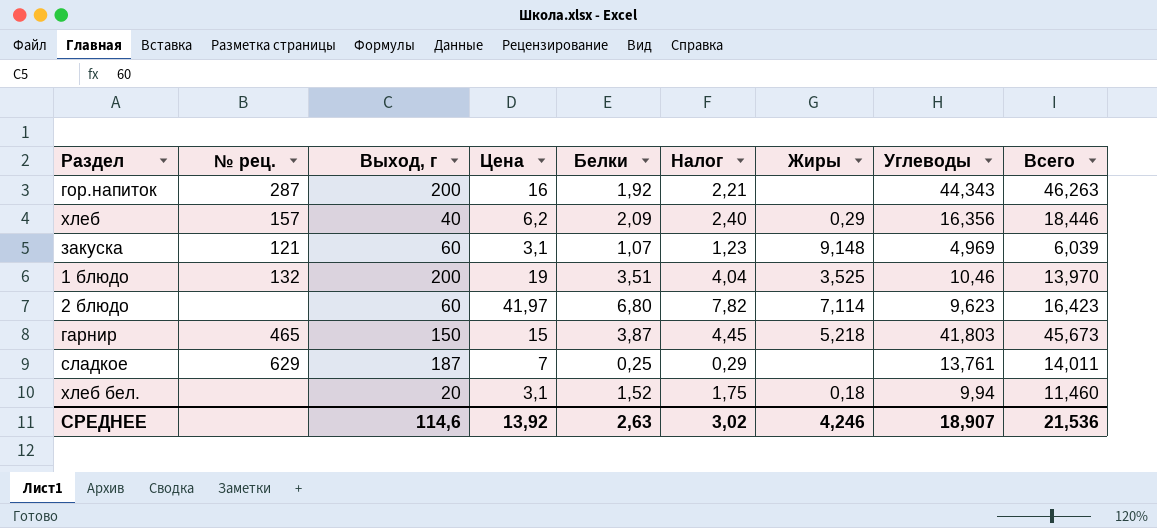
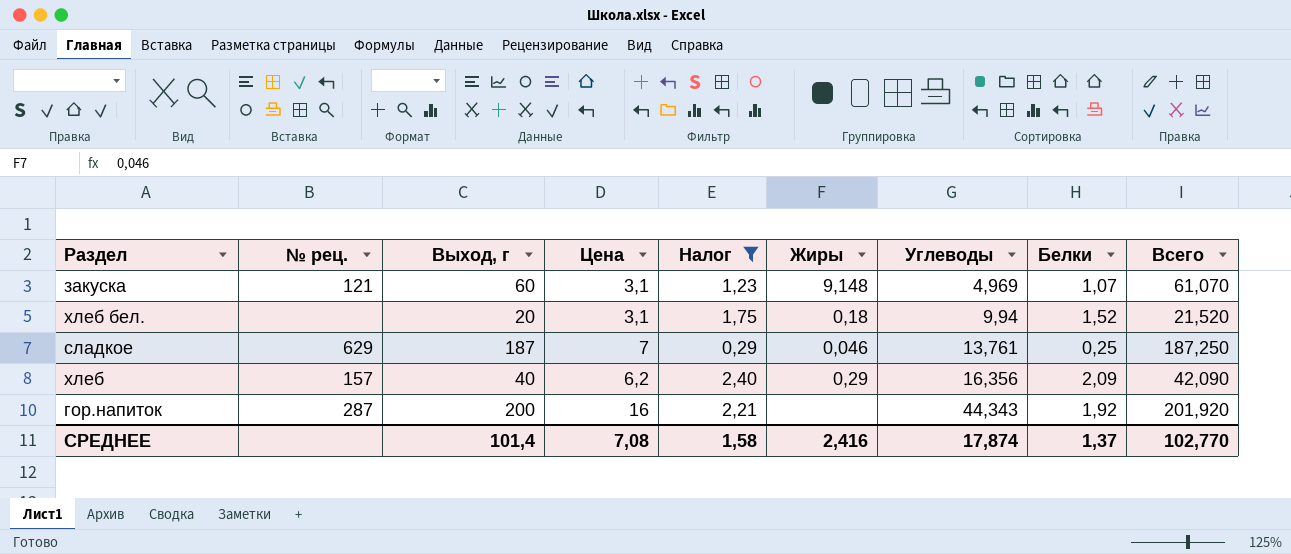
filter: none -> Налог <= 2,40
row order: none -> Углеводы ascending
column Белки | position: 5 -> 8
column Всего | formula: [Белки] + [Углеводы] -> [Выход, г] + [Белки]
сладкое | Жиры: none -> 0,046
СРЕДНЕЕ | Выход, г: 114,6 -> 101,4
СРЕДНЕЕ | Цена: 13,92 -> 7,08
СРЕДНЕЕ | Налог: 3,02 -> 1,58
СРЕДНЕЕ | Жиры: 4,246 -> 2,416
СРЕДНЕЕ | Углеводы: 18,907 -> 17,874
СРЕДНЕЕ | Белки: 2,63 -> 1,37
СРЕДНЕЕ | Всего: 21,536 -> 102,770

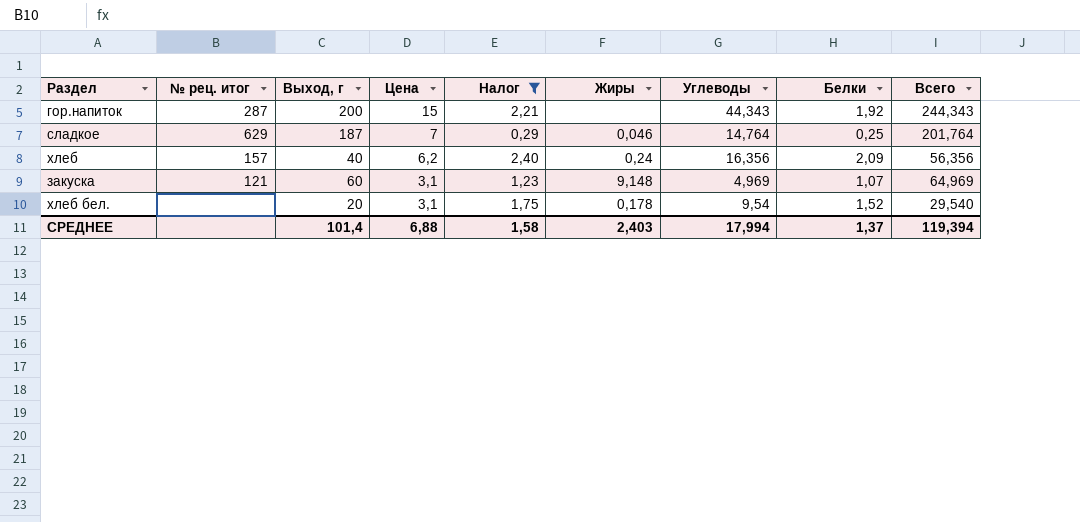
row order: Углеводы ascending -> Цена descending
column name: № рец. -> № рец. итог
column Всего | formula: [Выход, г] + [Белки] -> [Выход, г] + [Углеводы]
гор.напиток | Цена: 16 -> 15
сладкое | Углеводы: 13,761 -> 14,764
хлеб | Жиры: 0,29 -> 0,24
хлеб бел. | Жиры: 0,18 -> 0,178
хлеб бел. | Углеводы: 9,94 -> 9,54
СРЕДНЕЕ | Цена: 7,08 -> 6,88
СРЕДНЕЕ | Жиры: 2,416 -> 2,403
СРЕДНЕЕ | Углеводы: 17,874 -> 17,994
СРЕДНЕЕ | Всего: 102,770 -> 119,394

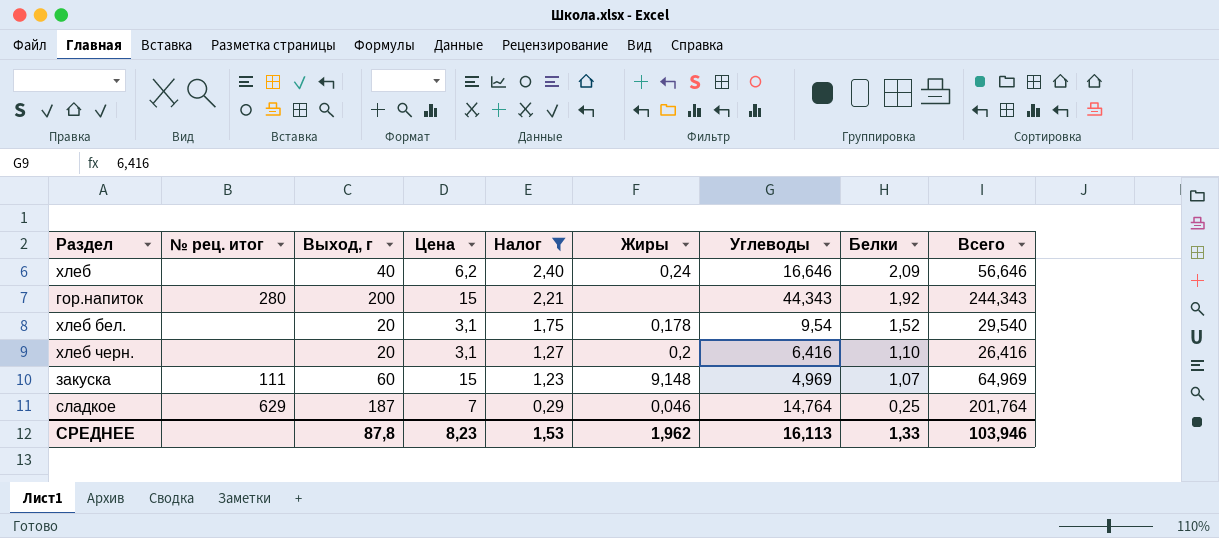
row order: Цена descending -> Налог descending
хлеб | № рец. итог: 157 -> none
хлеб | Углеводы: 16,356 -> 16,646
хлеб | Всего: 56,356 -> 56,646
гор.напиток | № рец. итог: 287 -> 280
row хлеб черн.: none -> none | 20 | 3,1 | 1,27 | 0,2 | 6,416 | 1,10 | 26,416
закуска | № рец. итог: 121 -> 111
закуска | Цена: 3,1 -> 15
СРЕДНЕЕ | Выход, г: 101,4 -> 87,8
СРЕДНЕЕ | Цена: 6,88 -> 8,23
СРЕДНЕЕ | Налог: 1,58 -> 1,53
СРЕДНЕЕ | Жиры: 2,403 -> 1,962
СРЕДНЕЕ | Углеводы: 17,994 -> 16,113
СРЕДНЕЕ | Белки: 1,37 -> 1,33
СРЕДНЕЕ | Всего: 119,394 -> 103,946

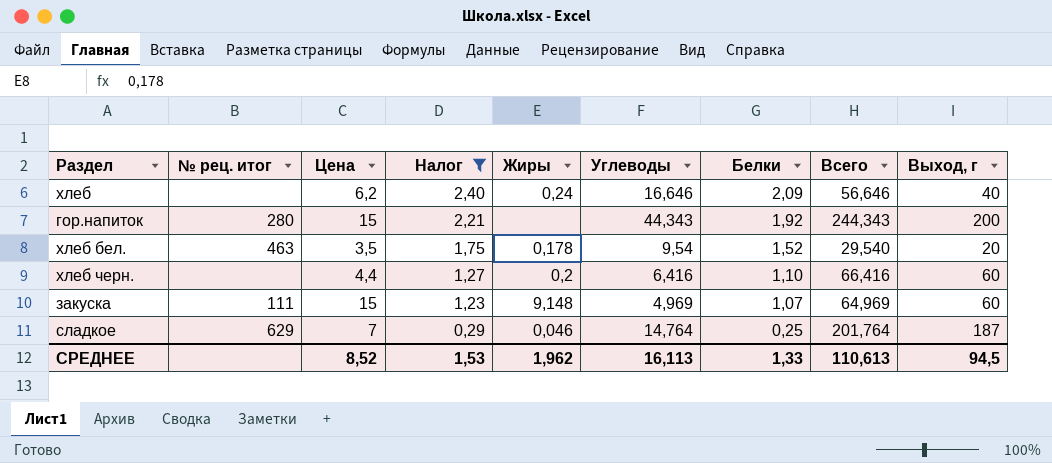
column Выход, г | position: 3 -> 9
хлеб бел. | № рец. итог: none -> 463
хлеб бел. | Цена: 3,1 -> 3,5
хлеб черн. | Цена: 3,1 -> 4,4
хлеб черн. | Всего: 26,416 -> 66,416
хлеб черн. | Выход, г: 20 -> 60
СРЕДНЕЕ | Цена: 8,23 -> 8,52
СРЕДНЕЕ | Всего: 103,946 -> 110,613
СРЕДНЕЕ | Выход, г: 87,8 -> 94,5

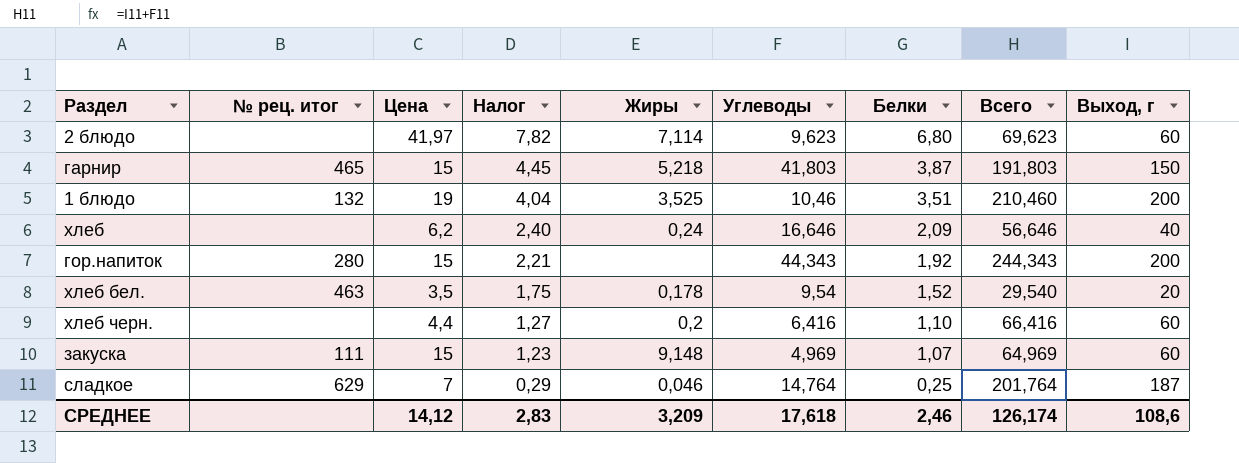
filter: Налог <= 2,40 -> none
СРЕДНЕЕ | Цена: 8,52 -> 14,12
СРЕДНЕЕ | Налог: 1,53 -> 2,83
СРЕДНЕЕ | Жиры: 1,962 -> 3,209
СРЕДНЕЕ | Углеводы: 16,113 -> 17,618
СРЕДНЕЕ | Белки: 1,33 -> 2,46
СРЕДНЕЕ | Всего: 110,613 -> 126,174
СРЕДНЕЕ | Выход, г: 94,5 -> 108,6

